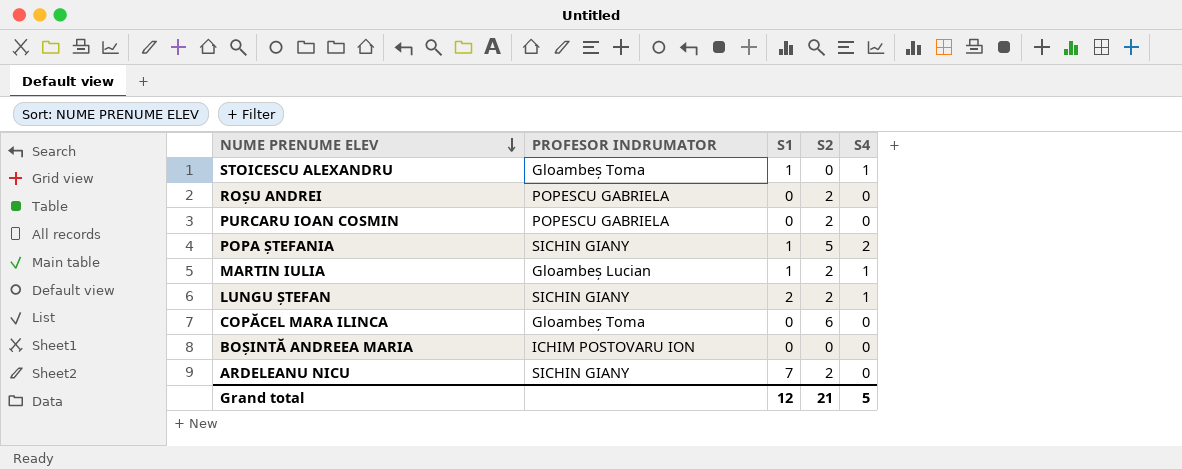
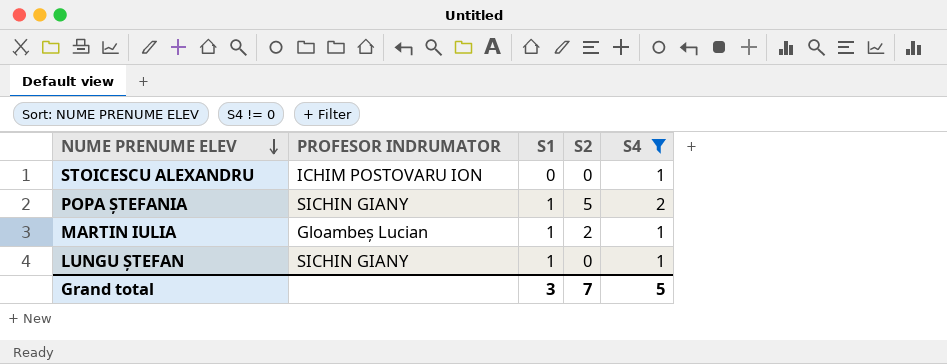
filter: none -> S4 != 0
STOICESCU ALEXANDRU | PROFESOR INDRUMATOR: Gloambeș Toma -> ICHIM POSTOVARU ION
STOICESCU ALEXANDRU | S1: 1 -> 0
LUNGU ȘTEFAN | S1: 2 -> 1
LUNGU ȘTEFAN | S2: 2 -> 0
Grand total | S1: 12 -> 3
Grand total | S2: 21 -> 7

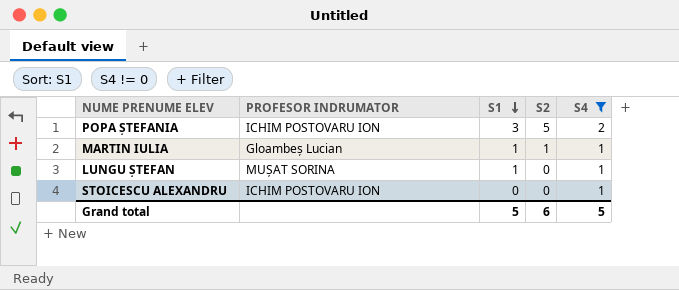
row order: NUME PRENUME ELEV descending -> S1 descending
POPA ȘTEFANIA | PROFESOR INDRUMATOR: SICHIN GIANY -> ICHIM POSTOVARU ION
POPA ȘTEFANIA | S1: 1 -> 3
MARTIN IULIA | S2: 2 -> 1
LUNGU ȘTEFAN | PROFESOR INDRUMATOR: SICHIN GIANY -> MUȘAT SORINA
Grand total | S1: 3 -> 5
Grand total | S2: 7 -> 6

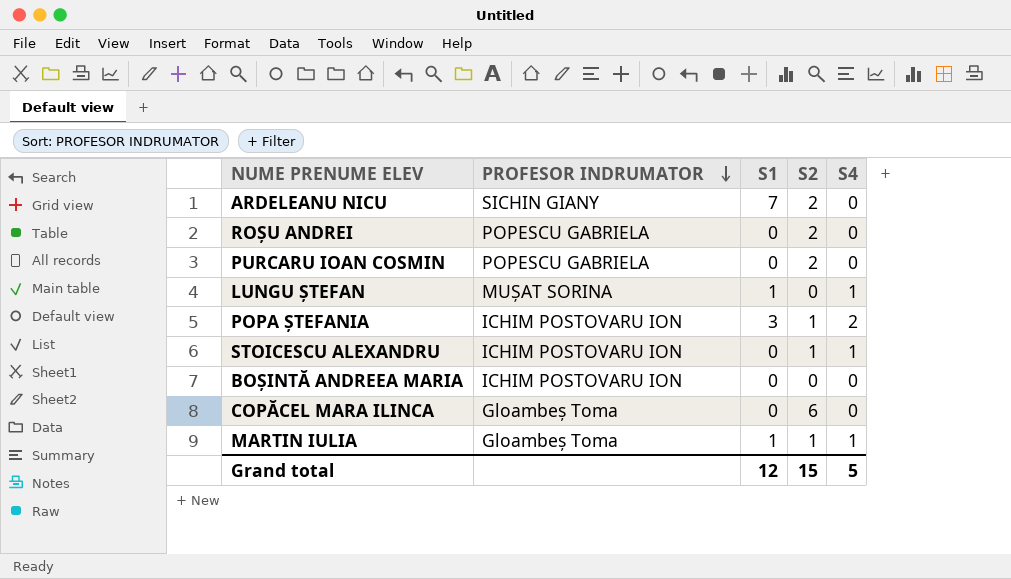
filter: S4 != 0 -> none
row order: S1 descending -> PROFESOR INDRUMATOR descending
POPA ȘTEFANIA | S2: 5 -> 1
STOICESCU ALEXANDRU | S2: 0 -> 1
MARTIN IULIA | PROFESOR INDRUMATOR: Gloambeș Lucian -> Gloambeș Toma
Grand total | S1: 5 -> 12
Grand total | S2: 6 -> 15

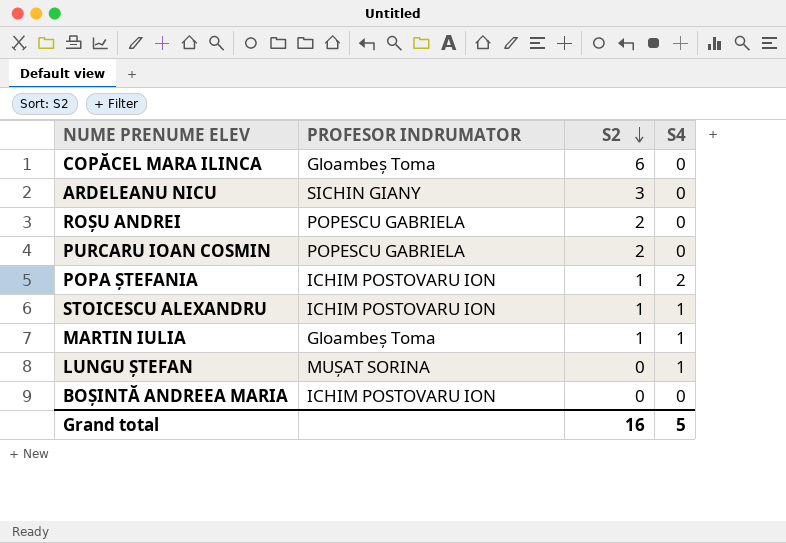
row order: PROFESOR INDRUMATOR descending -> S2 descending
column S1 | position: 3 -> none
ARDELEANU NICU | S2: 2 -> 3
Grand total | S2: 15 -> 16

